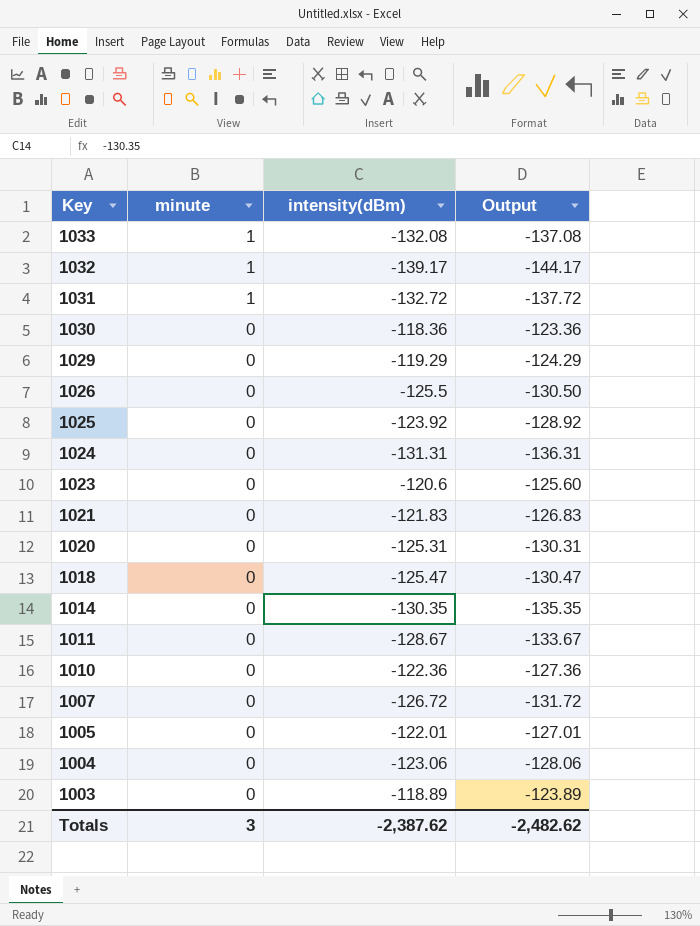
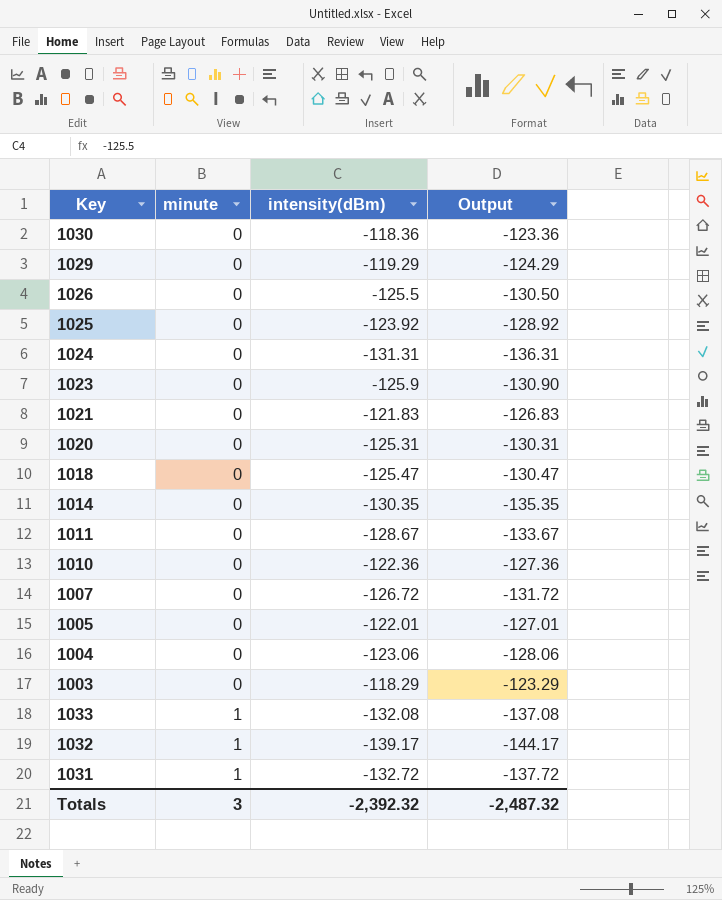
row order: Key descending -> minute ascending
1023 | intensity(dBm): -120.6 -> -125.9
1023 | Output: -125.60 -> -130.90
1003 | intensity(dBm): -118.89 -> -118.29
1003 | Output: -123.89 -> -123.29
Totals | intensity(dBm): -2,387.62 -> -2,392.32
Totals | Output: -2,482.62 -> -2,487.32

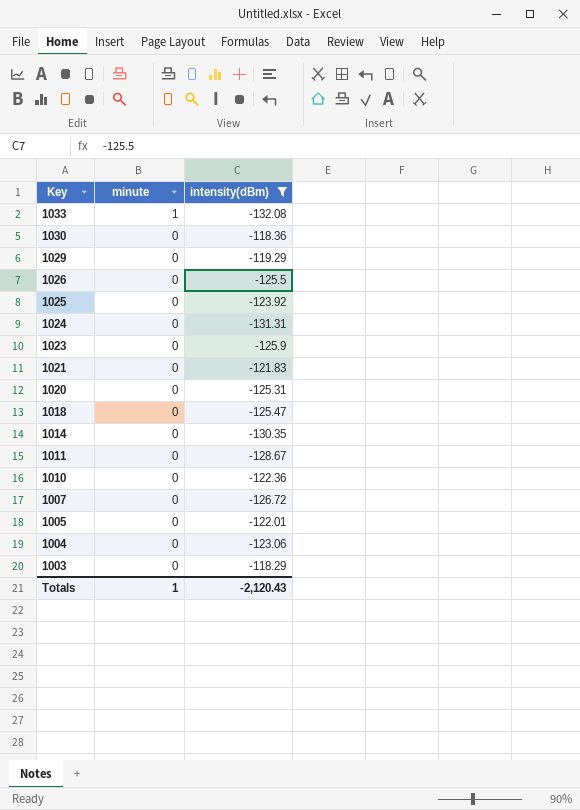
filter: none -> intensity(dBm) >= -132.08
row order: minute ascending -> Key descending
column Output | formula: [intensity(dBm)] - 5 -> none
Totals | minute: 3 -> 1
Totals | intensity(dBm): -2,392.32 -> -2,120.43

